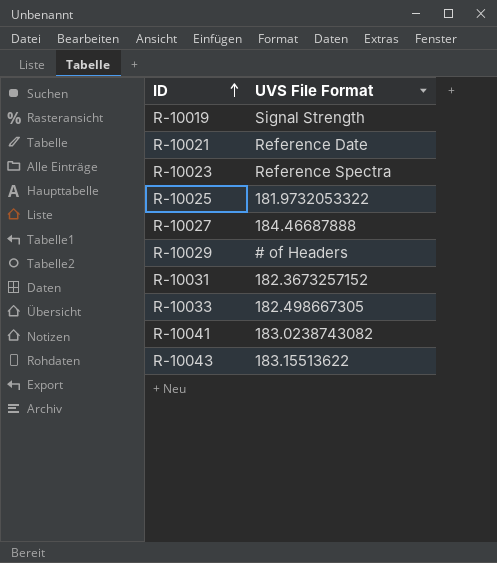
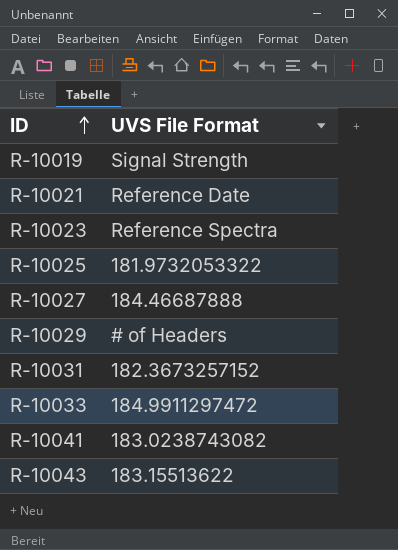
R-10033 | UVS File Format: 182.498667305 -> 184.9911297472

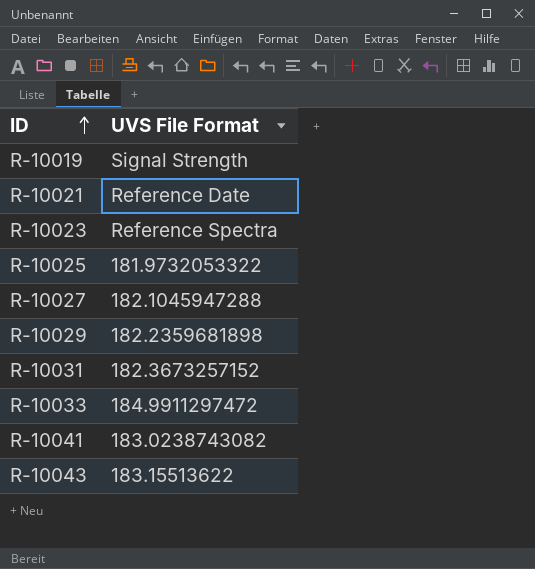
R-10027 | UVS File Format: 184.46687888 -> 182.1045947288
R-10029 | UVS File Format: # of Headers -> 182.2359681898

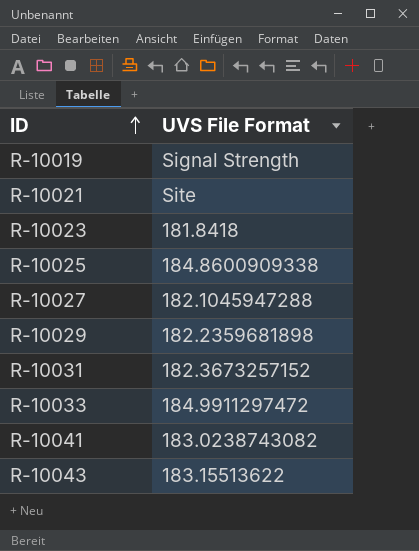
R-10021 | UVS File Format: Reference Date -> Site
R-10023 | UVS File Format: Reference Spectra -> 181.8418
R-10025 | UVS File Format: 181.9732053322 -> 184.8600909338

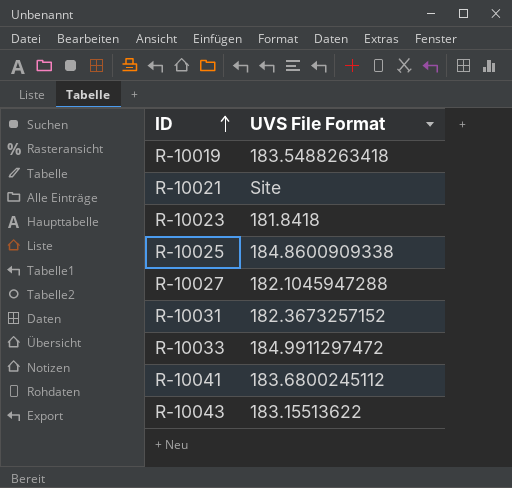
row R-10029: 182.2359681898 -> none
R-10019 | UVS File Format: Signal Strength -> 183.5488263418
R-10041 | UVS File Format: 183.0238743082 -> 183.6800245112

